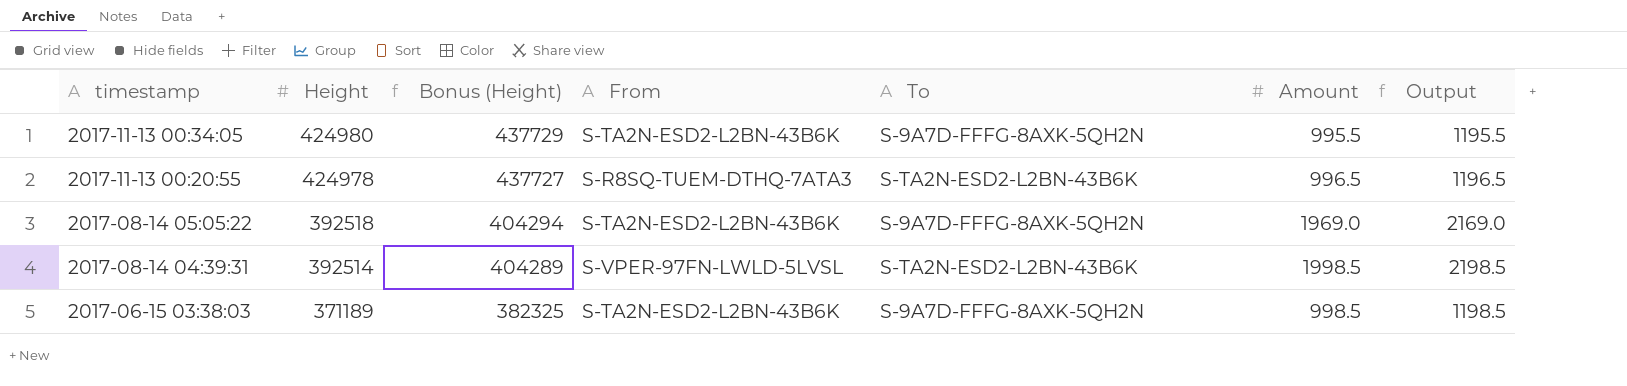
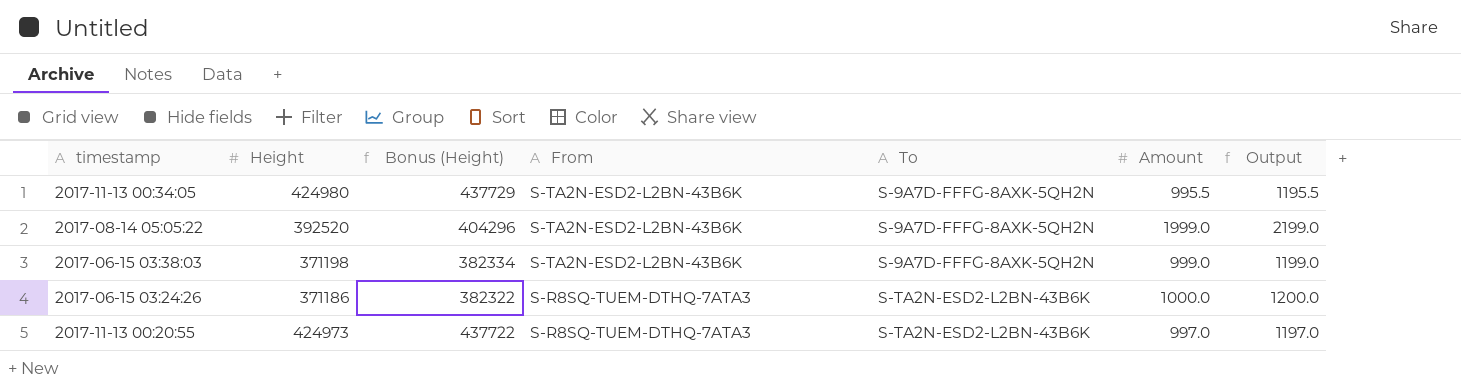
row order: timestamp descending -> From descending
row 2017-08-14 04:39:31: 392514 | 404289 | S-VPER-97FN-LWLD-5LVSL | S-TA2N-ESD2-L2BN-43B6K | 1998.5 | 2198.5 -> none
2017-08-14 05:05:22 | Height: 392518 -> 392520
2017-08-14 05:05:22 | Bonus (Height): 404294 -> 404296
2017-08-14 05:05:22 | Amount: 1969.0 -> 1999.0
2017-08-14 05:05:22 | Output: 2169.0 -> 2199.0
2017-06-15 03:38:03 | Height: 371189 -> 371198
2017-06-15 03:38:03 | Bonus (Height): 382325 -> 382334
2017-06-15 03:38:03 | Amount: 998.5 -> 999.0
2017-06-15 03:38:03 | Output: 1198.5 -> 1199.0
row 2017-06-15 03:24:26: none -> 371186 | 382322 | S-R8SQ-TUEM-DTHQ-7ATA3 | S-TA2N-ESD2-L2BN-43B6K | 1000.0 | 1200.0
2017-11-13 00:20:55 | Height: 424978 -> 424973
2017-11-13 00:20:55 | Bonus (Height): 437727 -> 437722
2017-11-13 00:20:55 | Amount: 996.5 -> 997.0
2017-11-13 00:20:55 | Output: 1196.5 -> 1197.0

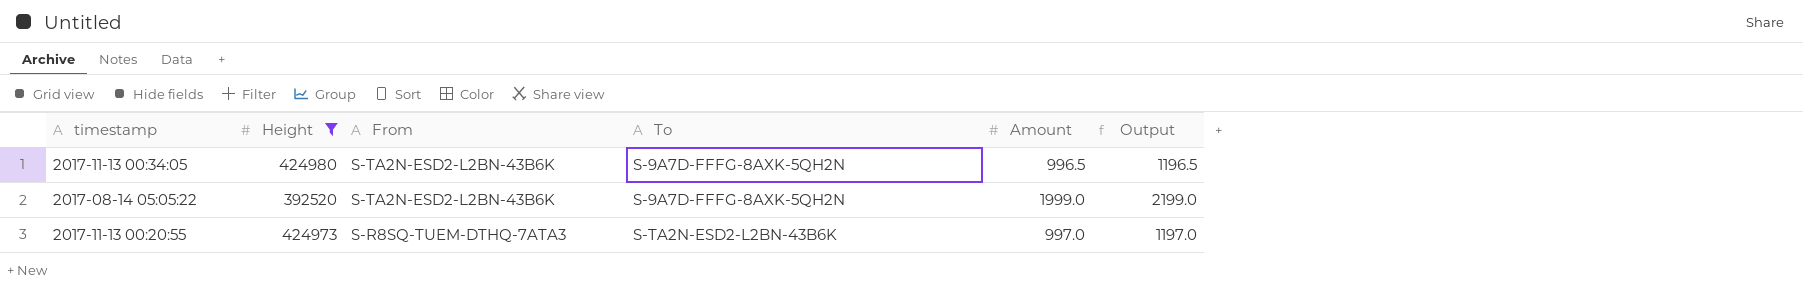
filter: none -> Height >= 392520
column Bonus (Height) | formula: [Height] * 1.03 -> none
2017-11-13 00:34:05 | Amount: 995.5 -> 996.5
2017-11-13 00:34:05 | Output: 1195.5 -> 1196.5

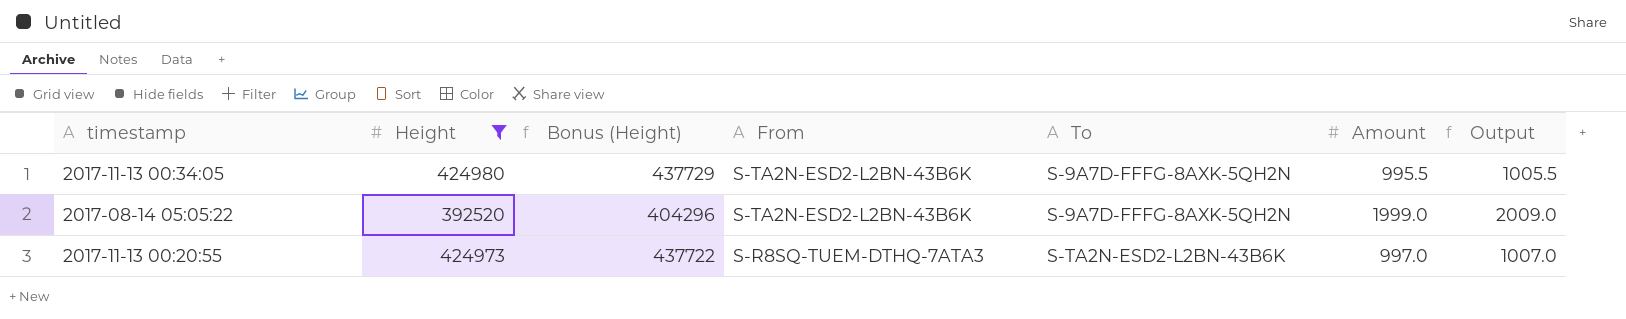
column Bonus (Height) | formula: none -> [Height] * 1.03
column Output | formula: [Amount] + 200 -> [Amount] + 10
2017-11-13 00:34:05 | Amount: 996.5 -> 995.5

